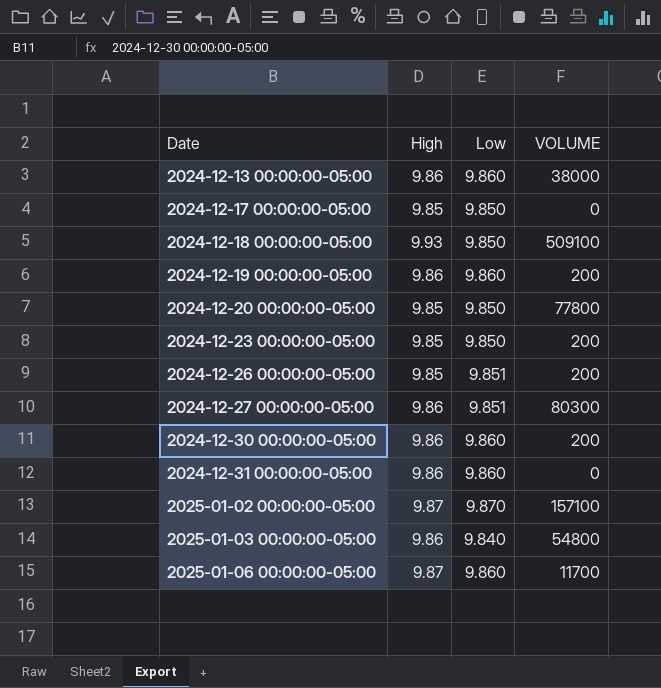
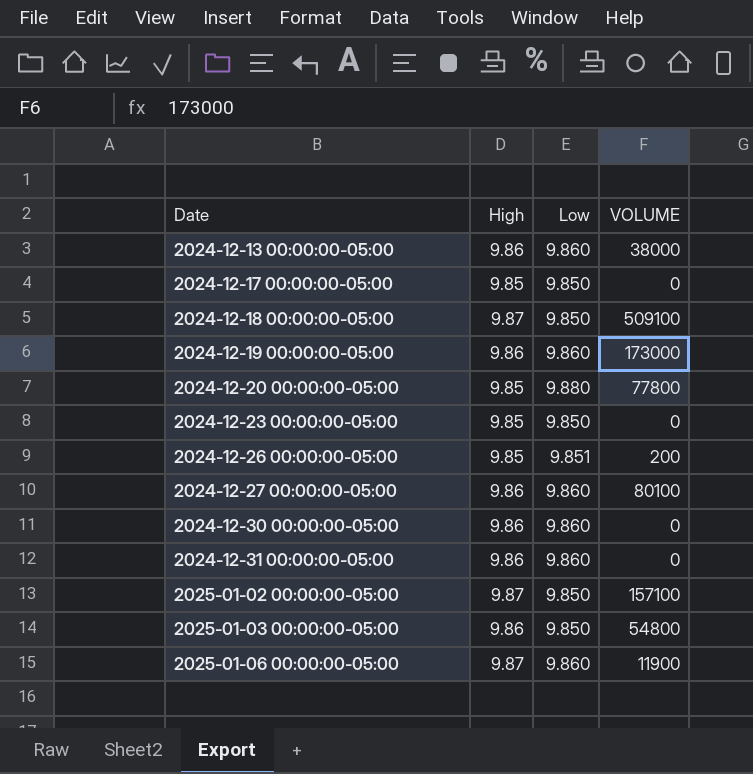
2024-12-18 00:00:00-05:00 | High: 9.93 -> 9.87
2024-12-19 00:00:00-05:00 | VOLUME: 200 -> 173000
2024-12-20 00:00:00-05:00 | Low: 9.850 -> 9.880
2024-12-23 00:00:00-05:00 | VOLUME: 200 -> 0
2024-12-27 00:00:00-05:00 | Low: 9.851 -> 9.860
2024-12-27 00:00:00-05:00 | VOLUME: 80300 -> 80100
2024-12-30 00:00:00-05:00 | VOLUME: 200 -> 0
2025-01-02 00:00:00-05:00 | Low: 9.870 -> 9.850
2025-01-03 00:00:00-05:00 | Low: 9.840 -> 9.850
2025-01-06 00:00:00-05:00 | VOLUME: 11700 -> 11900

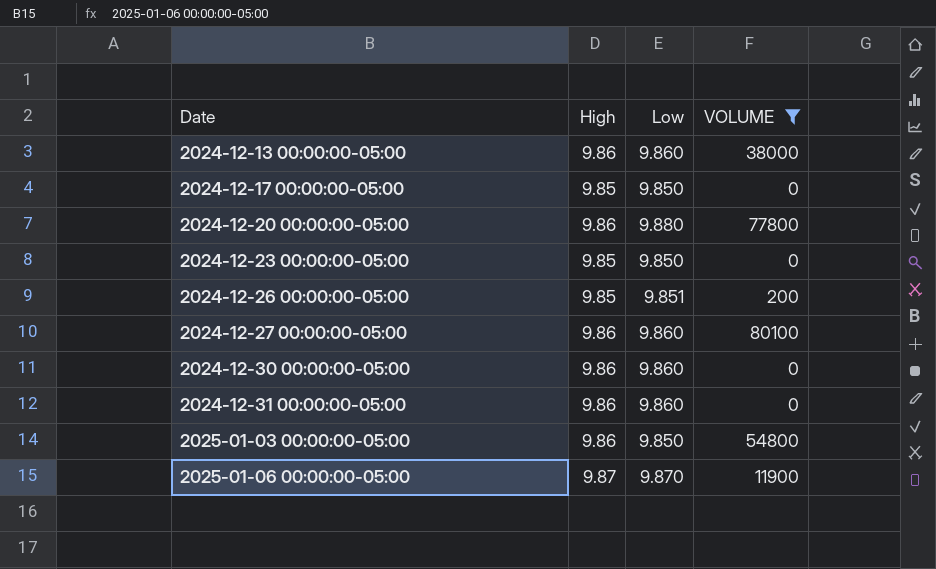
filter: none -> VOLUME <= 80100
2024-12-20 00:00:00-05:00 | High: 9.85 -> 9.86
2025-01-06 00:00:00-05:00 | Low: 9.860 -> 9.870

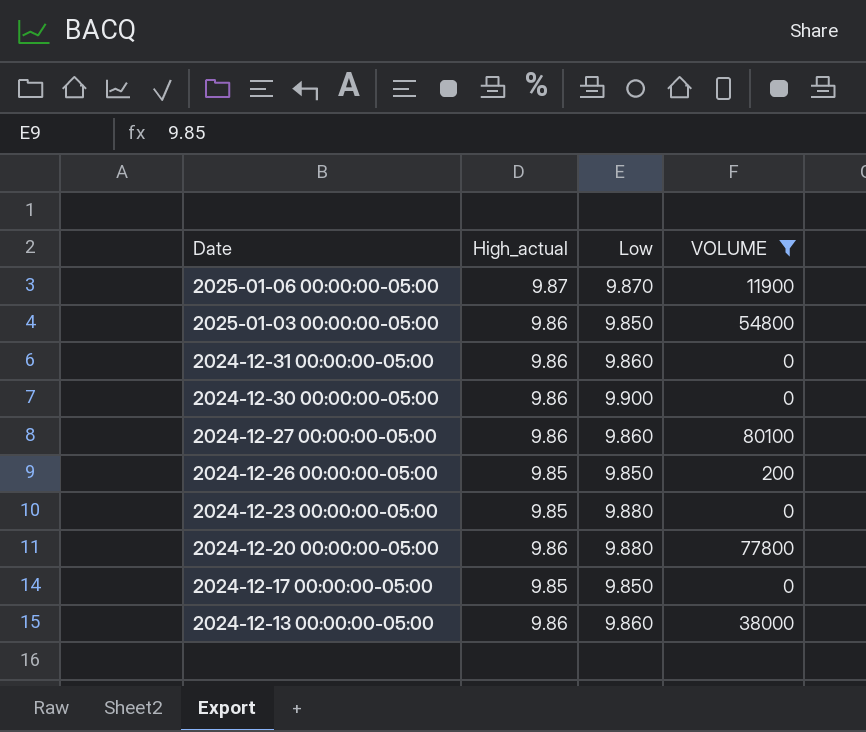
row order: Date ascending -> Date descending
column name: High -> High_actual
2024-12-30 00:00:00-05:00 | Low: 9.860 -> 9.900
2024-12-26 00:00:00-05:00 | Low: 9.851 -> 9.850
2024-12-23 00:00:00-05:00 | Low: 9.850 -> 9.880

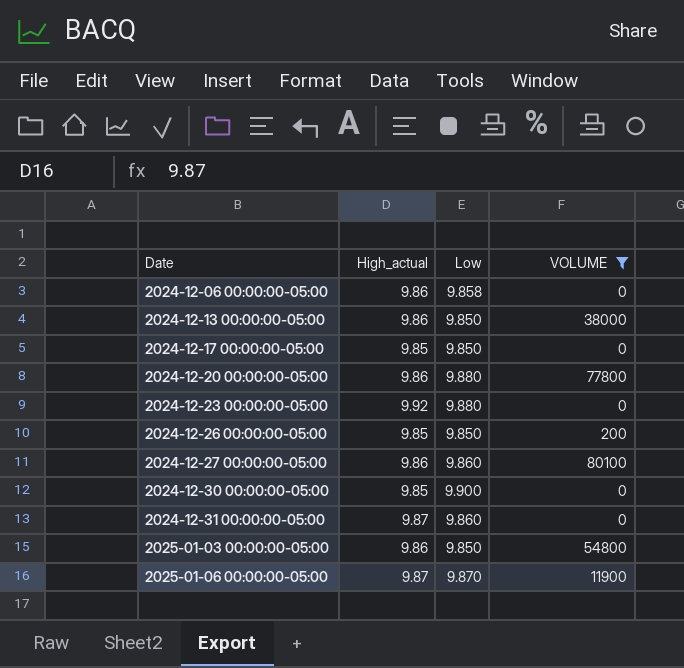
row order: Date descending -> Date ascending
row 2024-12-06 00:00:00-05:00: none -> 9.86 | 9.858 | 0
2024-12-13 00:00:00-05:00 | Low: 9.860 -> 9.850
2024-12-23 00:00:00-05:00 | High_actual: 9.85 -> 9.92
2024-12-30 00:00:00-05:00 | High_actual: 9.86 -> 9.85
2024-12-31 00:00:00-05:00 | High_actual: 9.86 -> 9.87

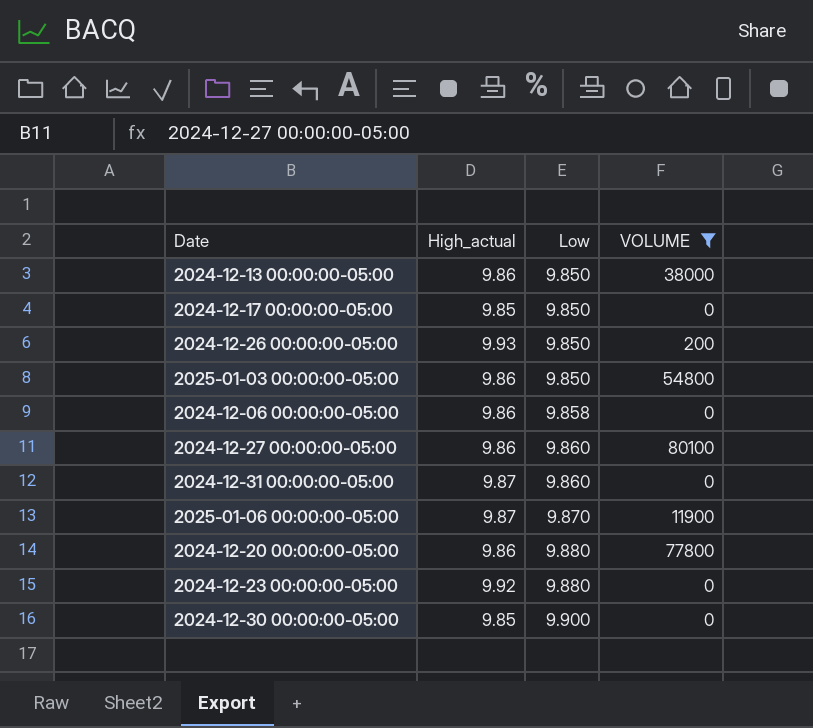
row order: Date ascending -> Low ascending
2024-12-26 00:00:00-05:00 | High_actual: 9.85 -> 9.93

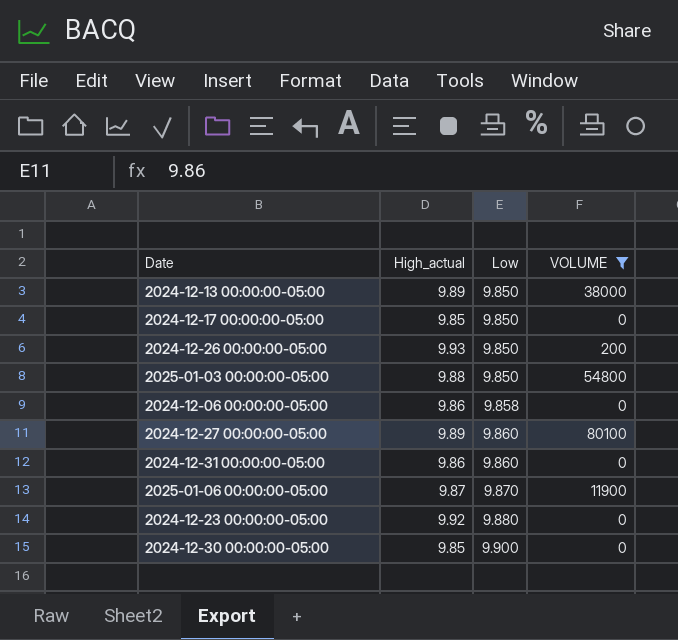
row 2024-12-20 00:00:00-05:00: 9.86 | 9.880 | 77800 -> none
2024-12-13 00:00:00-05:00 | High_actual: 9.86 -> 9.89
2025-01-03 00:00:00-05:00 | High_actual: 9.86 -> 9.88
2024-12-27 00:00:00-05:00 | High_actual: 9.86 -> 9.89
2024-12-31 00:00:00-05:00 | High_actual: 9.87 -> 9.86

